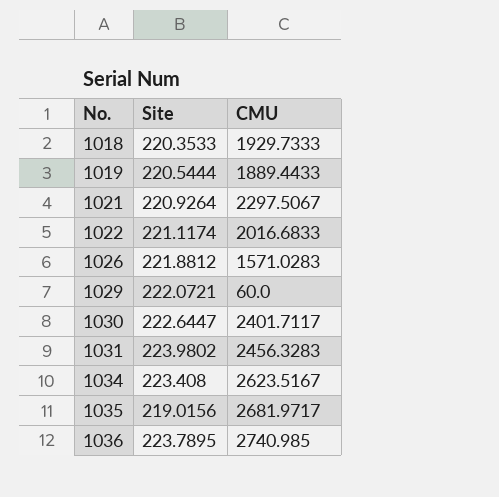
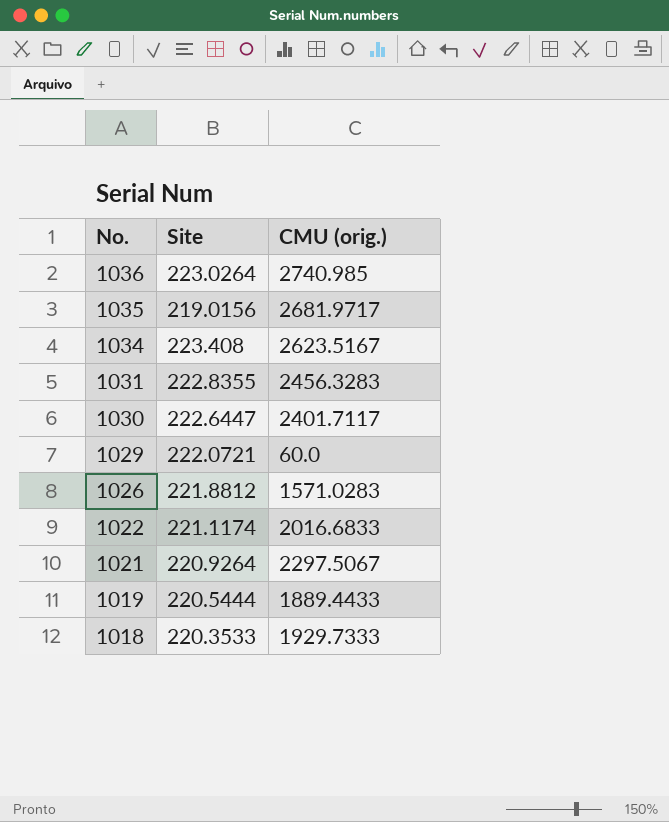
row order: No. ascending -> No. descending
column name: CMU -> CMU (orig.)
1036 | Site: 223.7895 -> 223.0264
1031 | Site: 223.9802 -> 222.8355

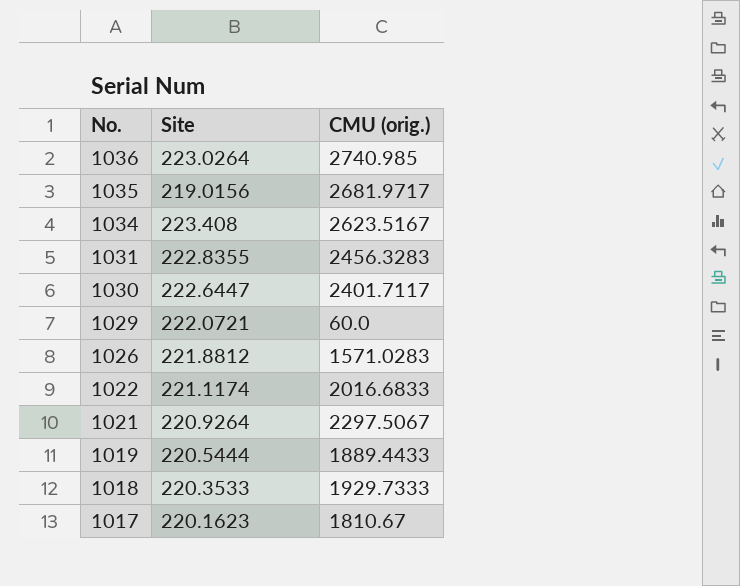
row 1017: none -> 220.1623 | 1810.67

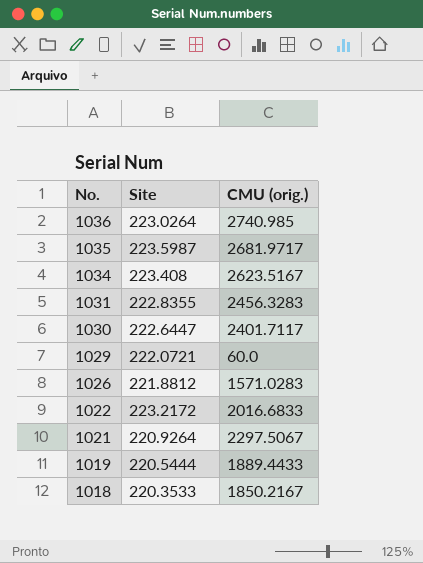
row 1017: 220.1623 | 1810.67 -> none
1035 | Site: 219.0156 -> 223.5987
1022 | Site: 221.1174 -> 223.2172
1018 | CMU (orig.): 1929.7333 -> 1850.2167

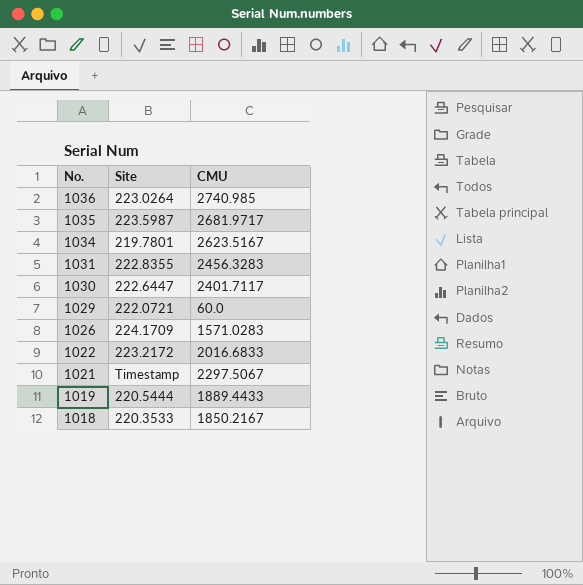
column name: CMU (orig.) -> CMU
1034 | Site: 223.408 -> 219.7801
1026 | Site: 221.8812 -> 224.1709
1021 | Site: 220.9264 -> Timestamp

